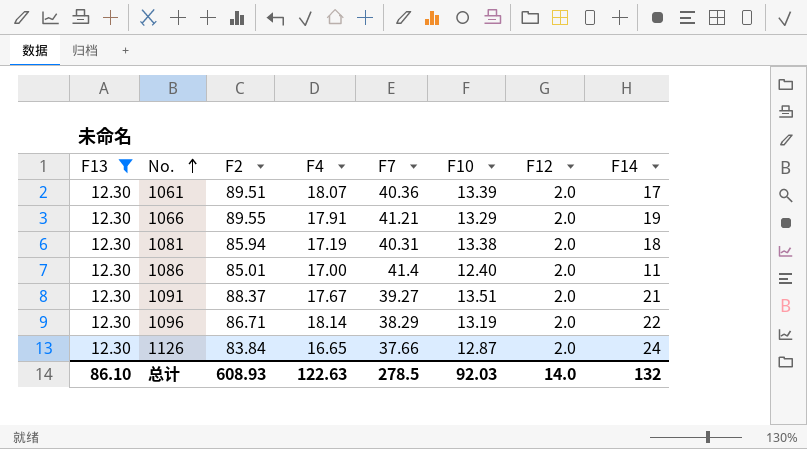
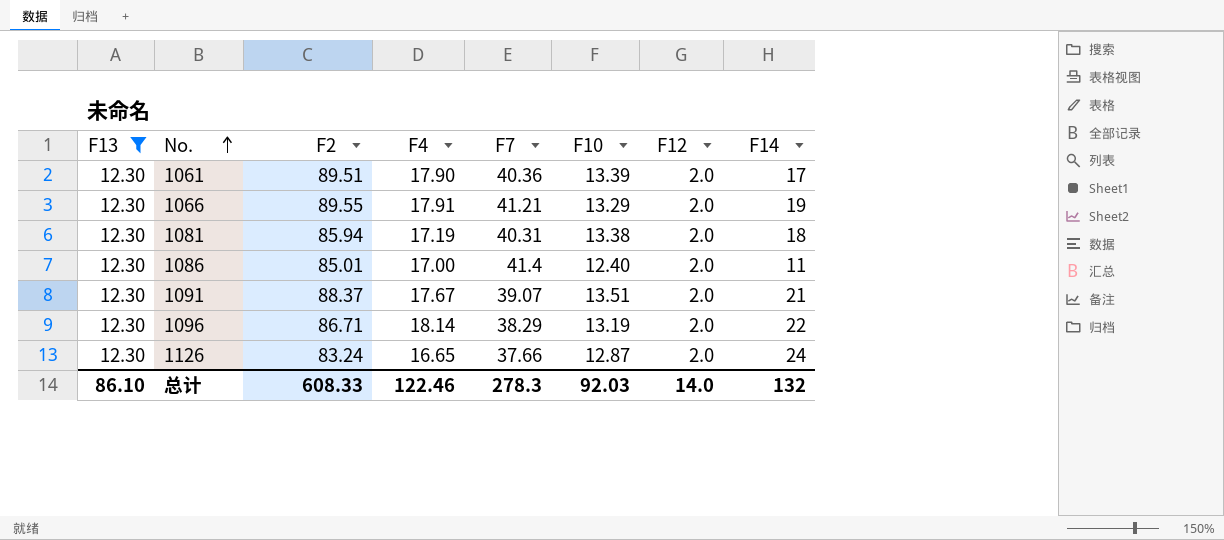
1061 | F4: 18.07 -> 17.90
1091 | F7: 39.27 -> 39.07
1126 | F2: 83.84 -> 83.24
总计 | F2: 608.93 -> 608.33
总计 | F4: 122.63 -> 122.46
总计 | F7: 278.5 -> 278.3

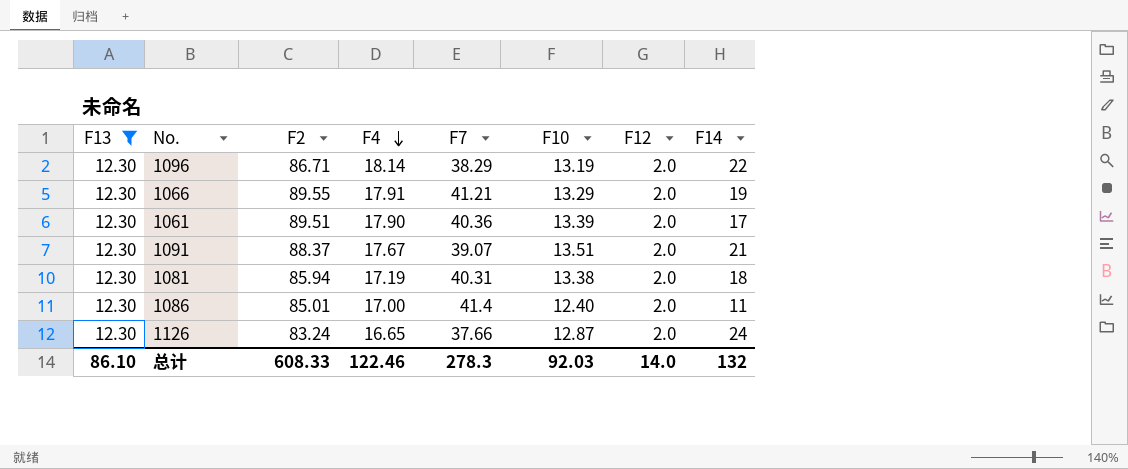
row order: No. ascending -> F4 descending

